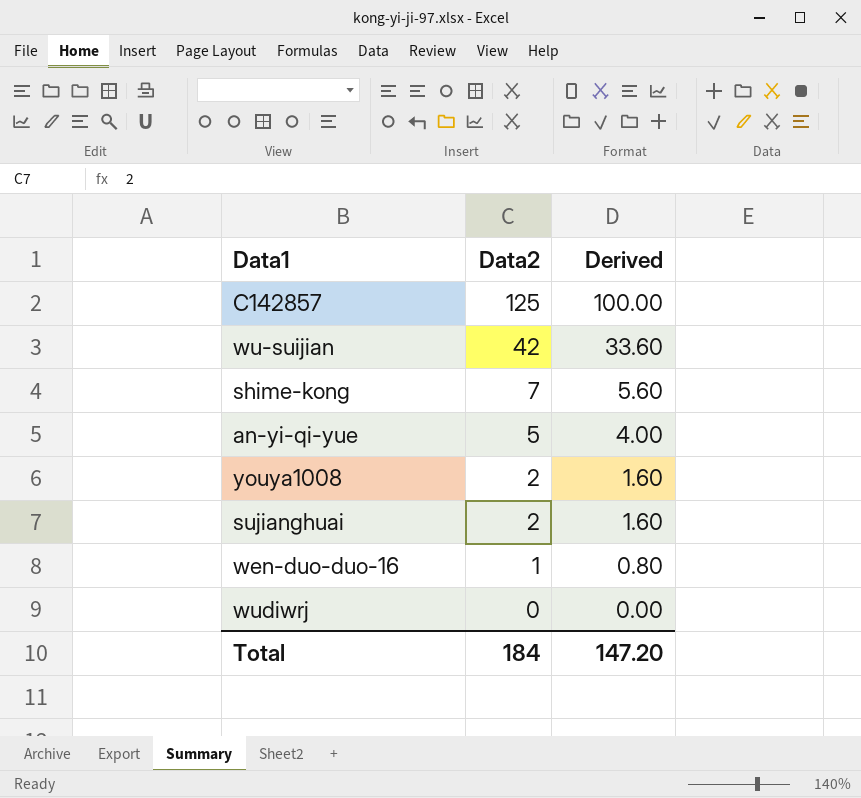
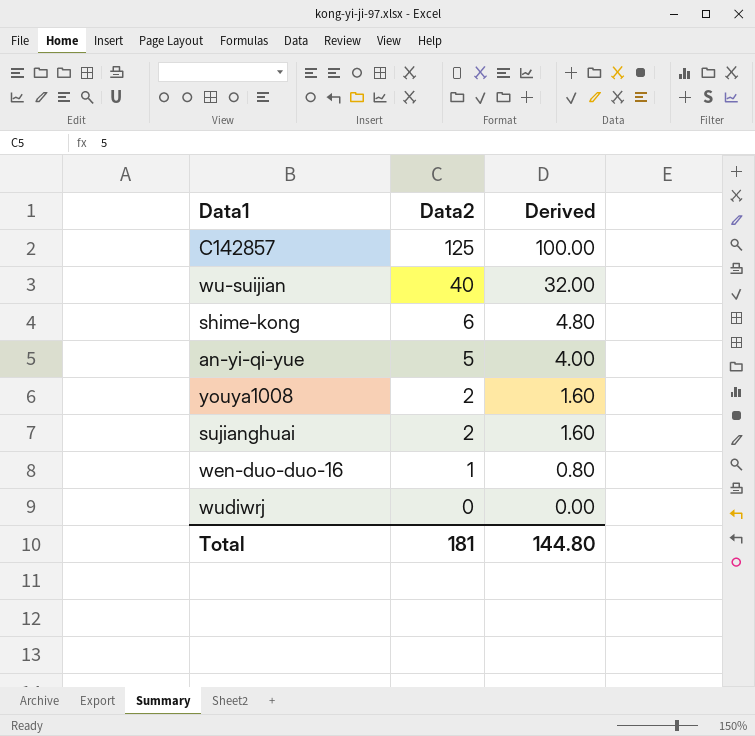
wu-suijian | Data2: 42 -> 40
wu-suijian | Derived: 33.60 -> 32.00
shime-kong | Data2: 7 -> 6
shime-kong | Derived: 5.60 -> 4.80
Total | Data2: 184 -> 181
Total | Derived: 147.20 -> 144.80

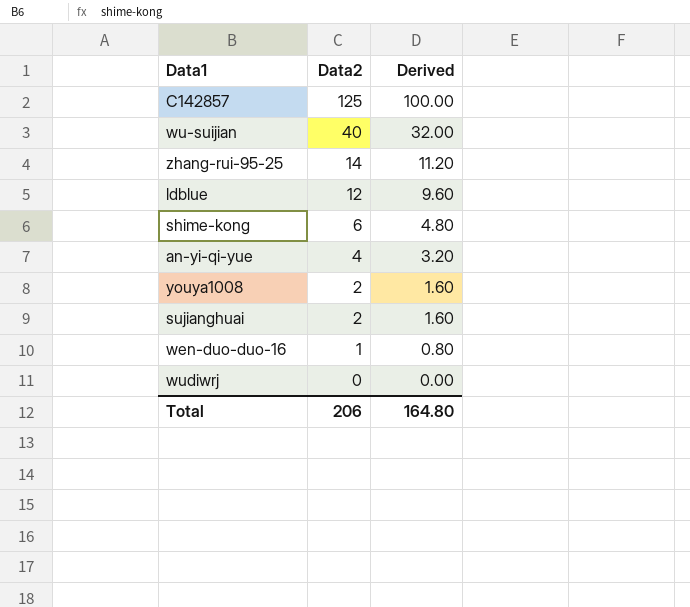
row zhang-rui-95-25: none -> 14 | 11.20
row ldblue: none -> 12 | 9.60
an-yi-qi-yue | Data2: 5 -> 4
an-yi-qi-yue | Derived: 4.00 -> 3.20
Total | Data2: 181 -> 206
Total | Derived: 144.80 -> 164.80

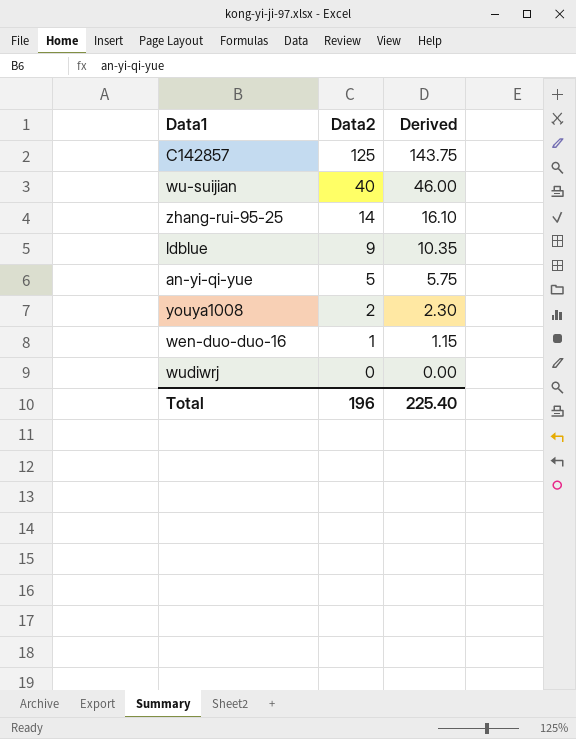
column Derived | formula: [Data2] * 0.8 -> [Data2] * 1.15
row shime-kong: 6 | 4.80 -> none
row sujianghuai: 2 | 1.60 -> none
ldblue | Data2: 12 -> 9
an-yi-qi-yue | Data2: 4 -> 5
Total | Data2: 206 -> 196
Total | Derived: 164.80 -> 225.40

